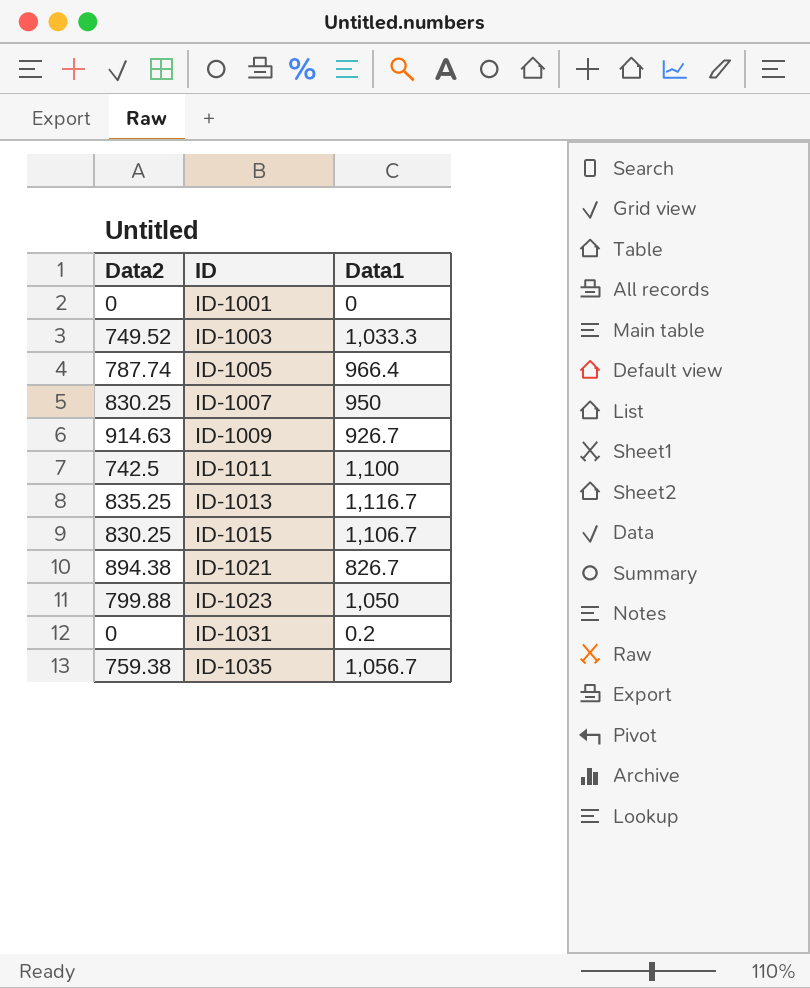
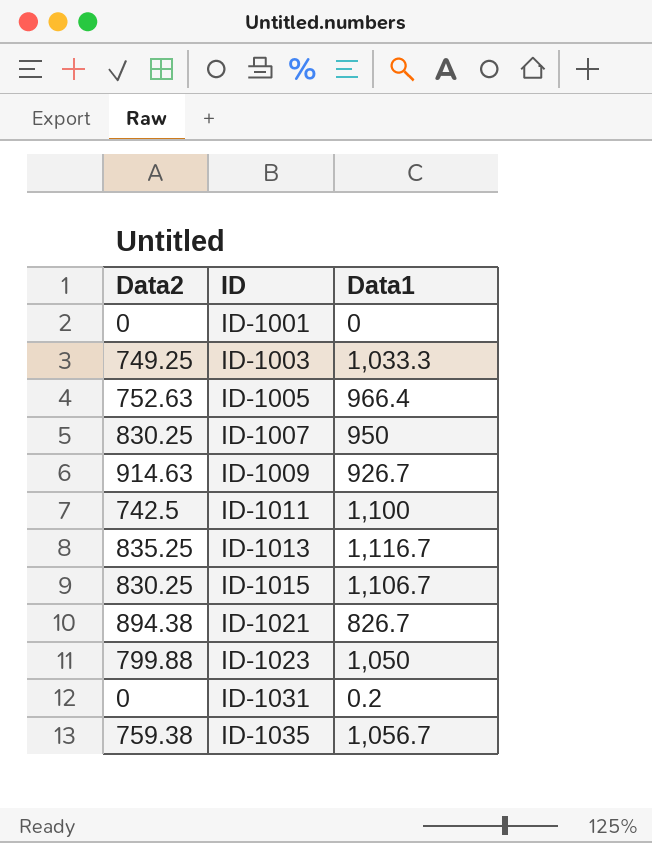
ID-1003 | Data2: 749.52 -> 749.25
ID-1005 | Data2: 787.74 -> 752.63

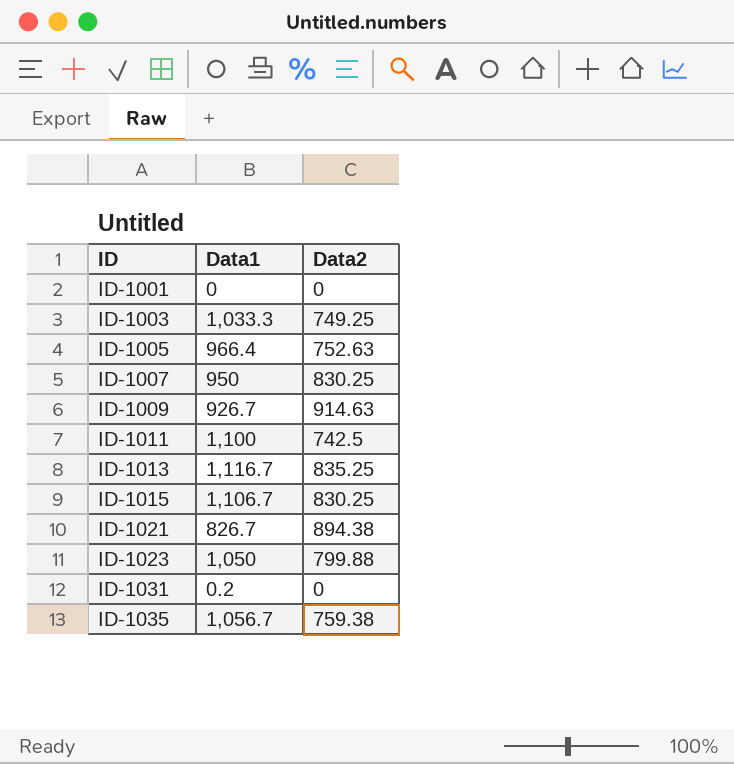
column Data2 | position: 1 -> 3

